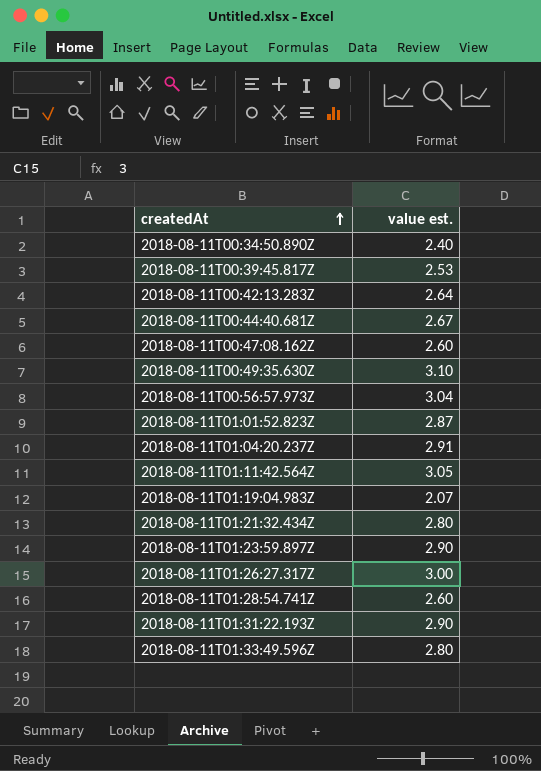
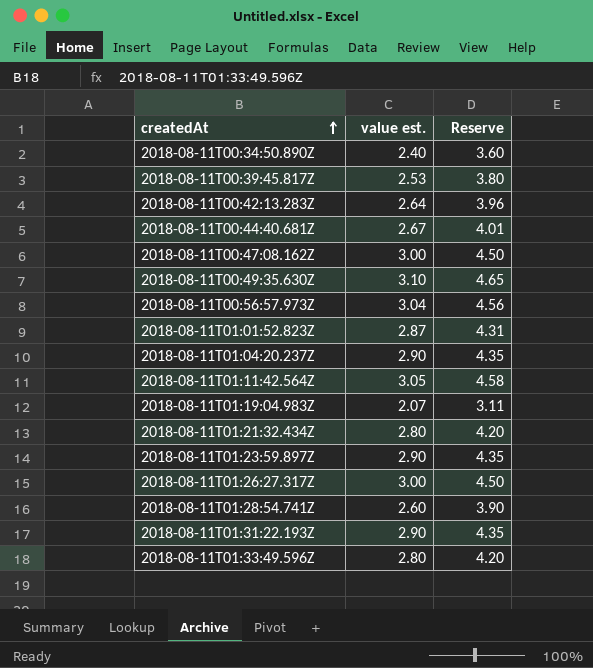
column Reserve | formula: none -> [value est.] * 1.5
2018-08-11T00:47:08.162Z | value est.: 2.60 -> 3.00
2018-08-11T01:04:20.237Z | value est.: 2.91 -> 2.90

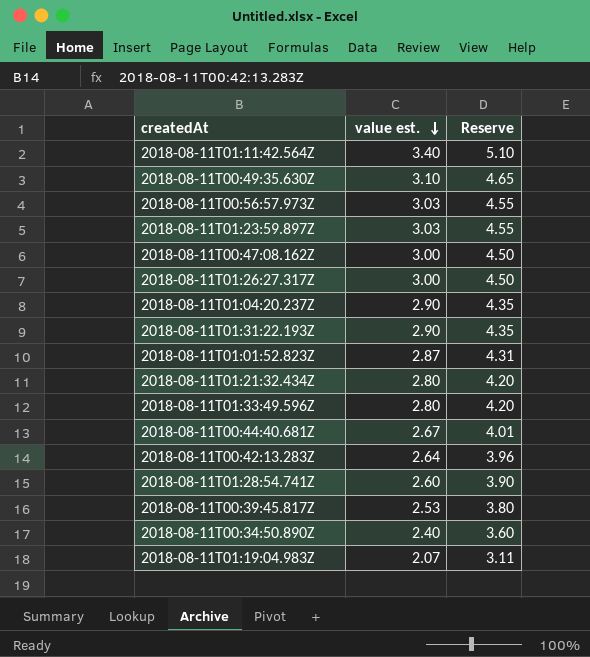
row order: createdAt ascending -> value est. descending
2018-08-11T01:11:42.564Z | value est.: 3.05 -> 3.40
2018-08-11T01:11:42.564Z | Reserve: 4.58 -> 5.10
2018-08-11T00:56:57.973Z | value est.: 3.04 -> 3.03
2018-08-11T00:56:57.973Z | Reserve: 4.56 -> 4.55
2018-08-11T01:23:59.897Z | value est.: 2.90 -> 3.03
2018-08-11T01:23:59.897Z | Reserve: 4.35 -> 4.55

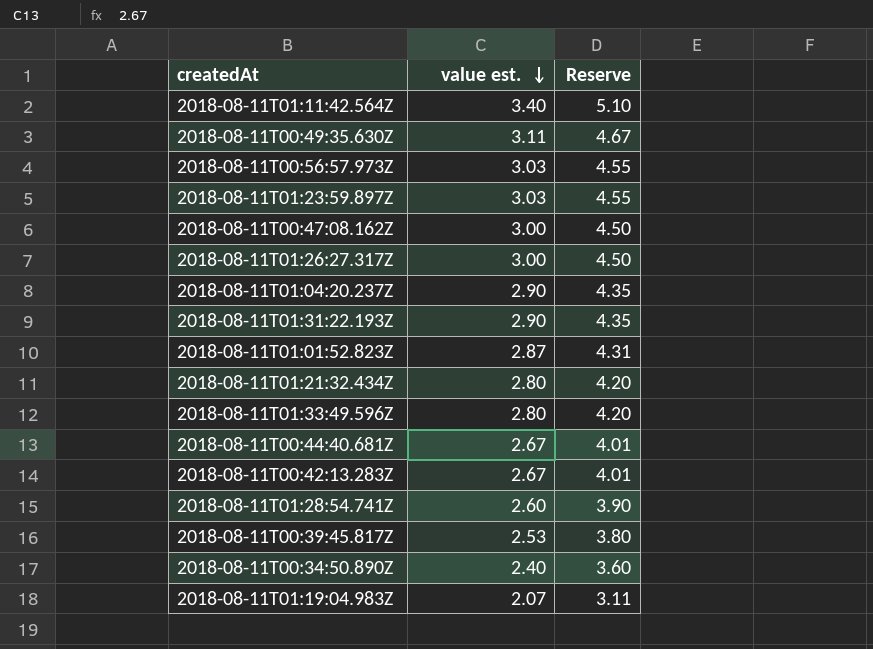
2018-08-11T00:49:35.630Z | value est.: 3.10 -> 3.11
2018-08-11T00:49:35.630Z | Reserve: 4.65 -> 4.67
2018-08-11T00:42:13.283Z | value est.: 2.64 -> 2.67
2018-08-11T00:42:13.283Z | Reserve: 3.96 -> 4.01

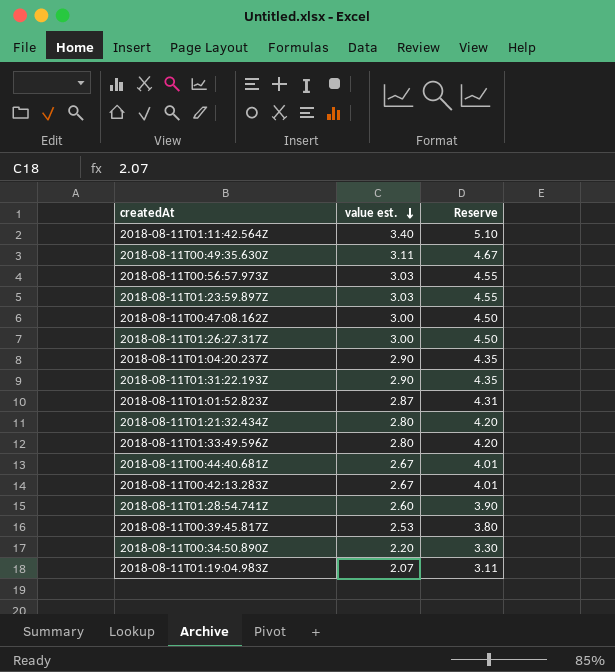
2018-08-11T00:34:50.890Z | value est.: 2.40 -> 2.20
2018-08-11T00:34:50.890Z | Reserve: 3.60 -> 3.30

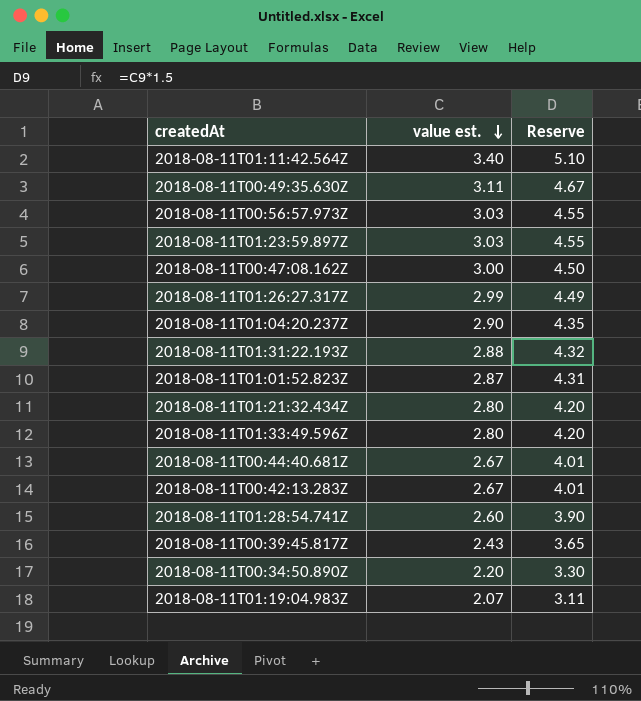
2018-08-11T01:26:27.317Z | value est.: 3.00 -> 2.99
2018-08-11T01:26:27.317Z | Reserve: 4.50 -> 4.49
2018-08-11T01:31:22.193Z | value est.: 2.90 -> 2.88
2018-08-11T01:31:22.193Z | Reserve: 4.35 -> 4.32
2018-08-11T00:39:45.817Z | value est.: 2.53 -> 2.43
2018-08-11T00:39:45.817Z | Reserve: 3.80 -> 3.65

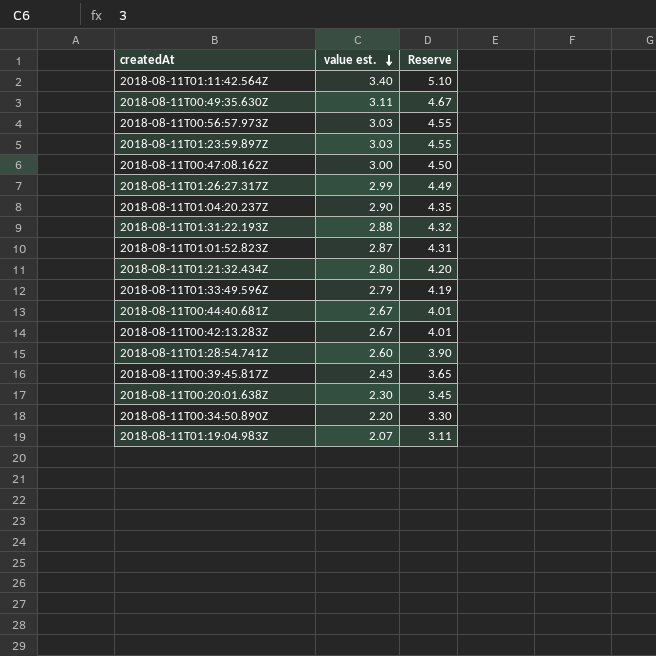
2018-08-11T01:33:49.596Z | value est.: 2.80 -> 2.79
2018-08-11T01:33:49.596Z | Reserve: 4.20 -> 4.19
row 2018-08-11T00:20:01.638Z: none -> 2.30 | 3.45

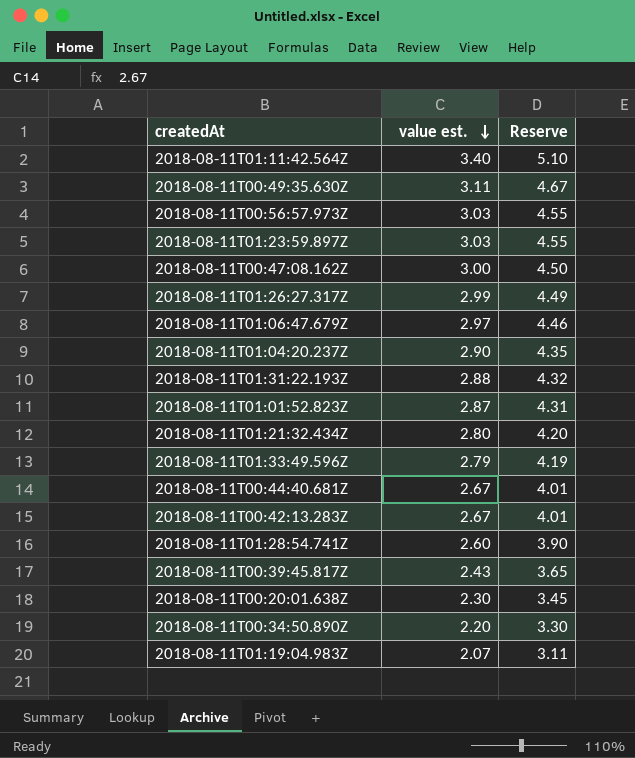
row 2018-08-11T01:06:47.679Z: none -> 2.97 | 4.46

